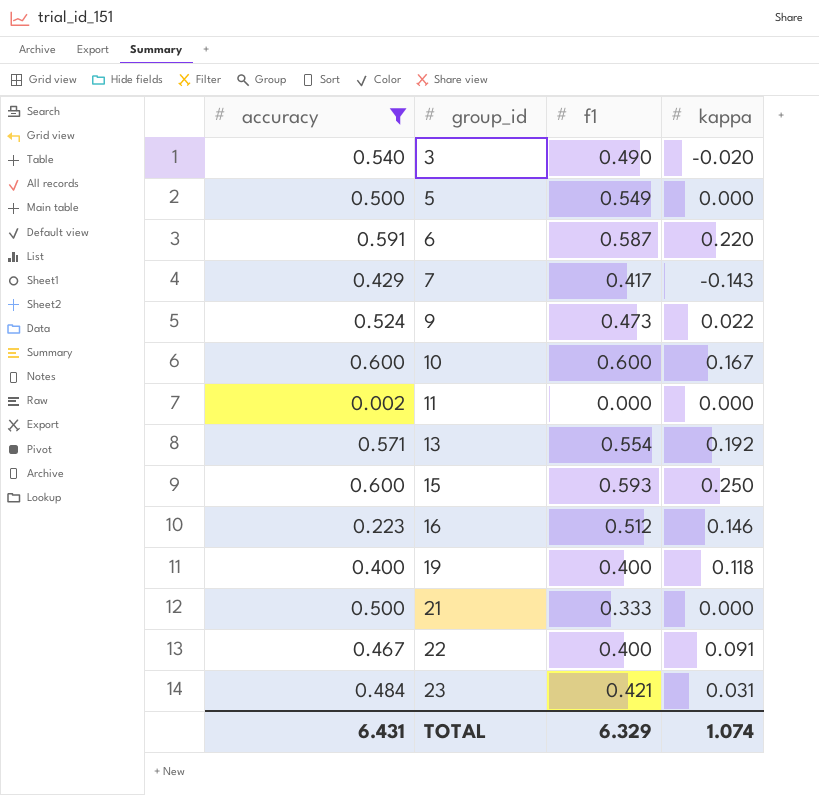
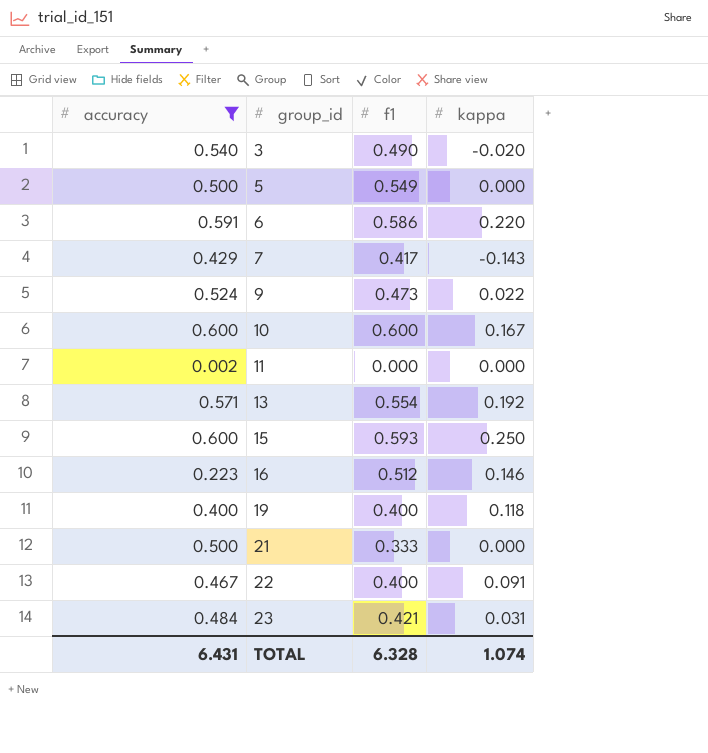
6 | f1: 0.587 -> 0.586
TOTAL | f1: 6.329 -> 6.328

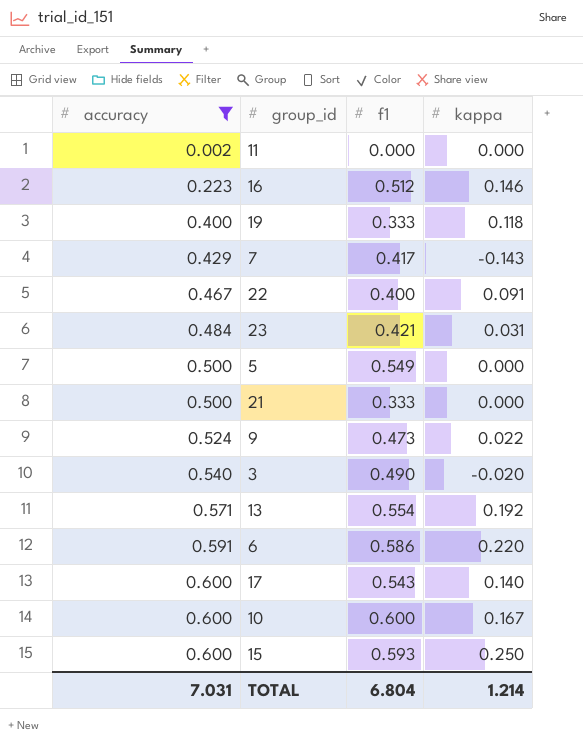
row order: group_id ascending -> accuracy ascending
19 | f1: 0.400 -> 0.333
row 17: none -> 0.600 | 0.543 | 0.140
TOTAL | accuracy: 6.431 -> 7.031
TOTAL | f1: 6.328 -> 6.804
TOTAL | kappa: 1.074 -> 1.214

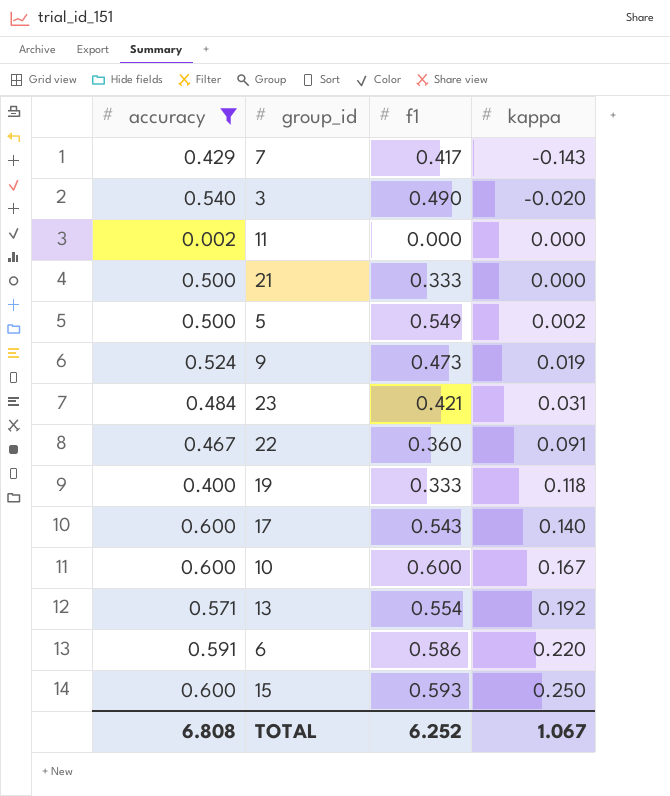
row order: accuracy ascending -> kappa ascending
row 16: 0.223 | 0.512 | 0.146 -> none
5 | kappa: 0.000 -> 0.002
9 | kappa: 0.022 -> 0.019
22 | f1: 0.400 -> 0.360
TOTAL | accuracy: 7.031 -> 6.808
TOTAL | f1: 6.804 -> 6.252
TOTAL | kappa: 1.214 -> 1.067

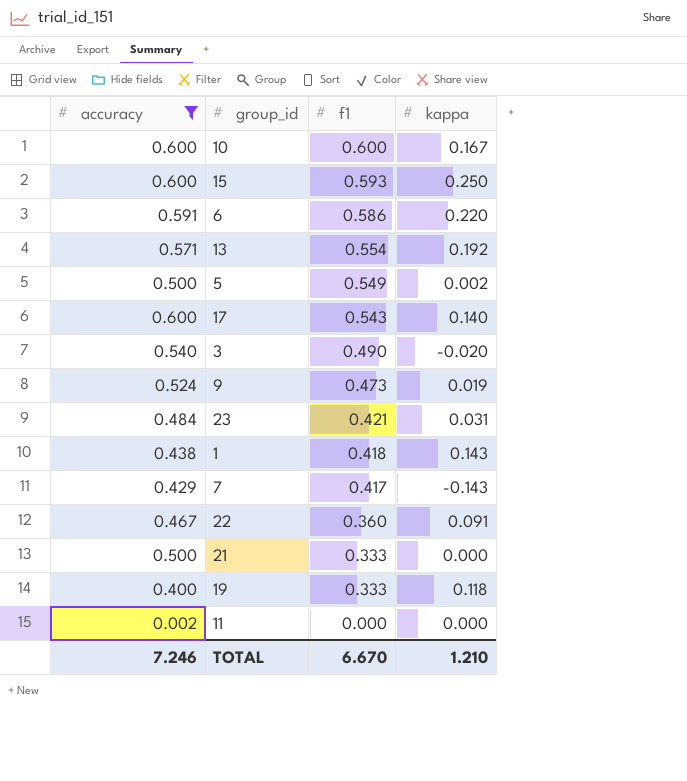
row order: kappa ascending -> f1 descending
row 1: none -> 0.438 | 0.418 | 0.143
TOTAL | accuracy: 6.808 -> 7.246
TOTAL | f1: 6.252 -> 6.670
TOTAL | kappa: 1.067 -> 1.210

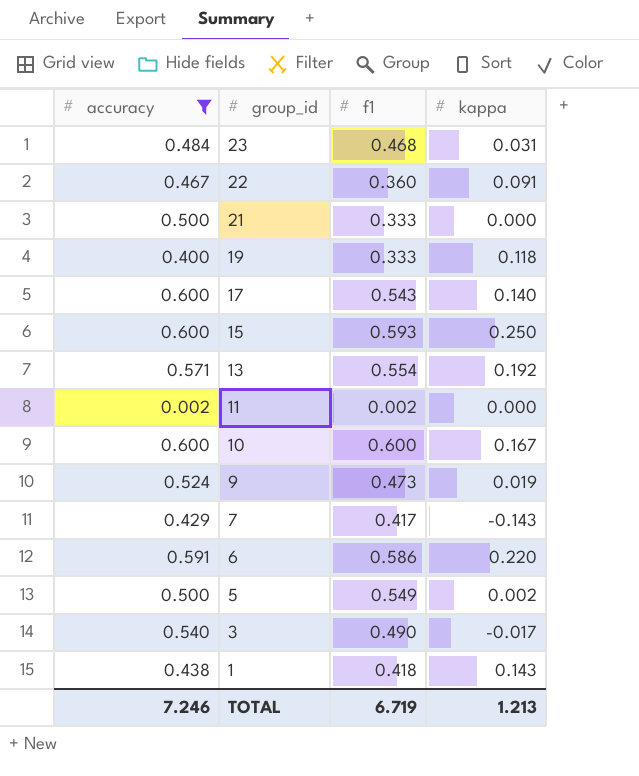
row order: f1 descending -> group_id descending
23 | f1: 0.421 -> 0.468
11 | f1: 0.000 -> 0.002
3 | kappa: -0.020 -> -0.017
TOTAL | f1: 6.670 -> 6.719
TOTAL | kappa: 1.210 -> 1.213

